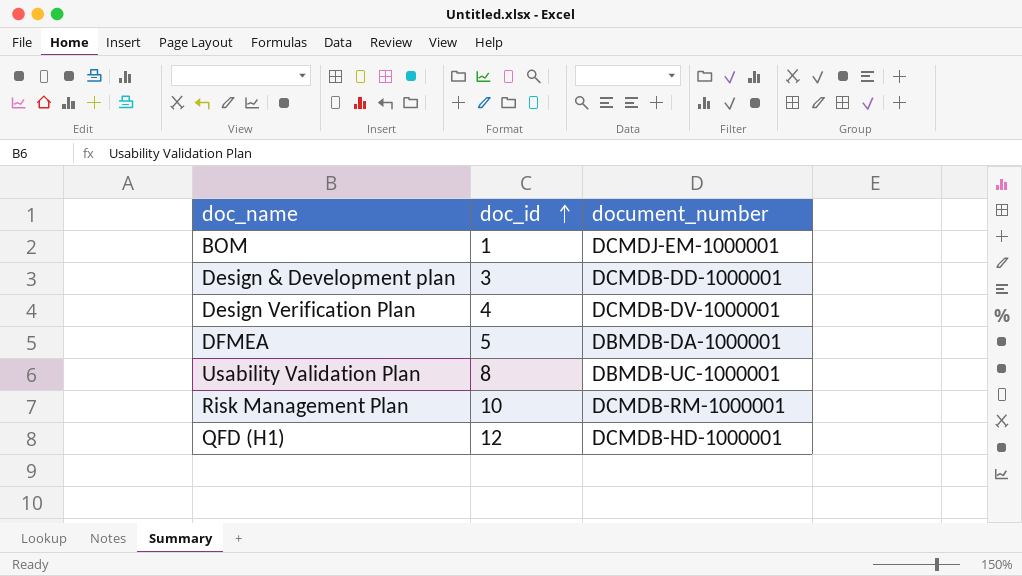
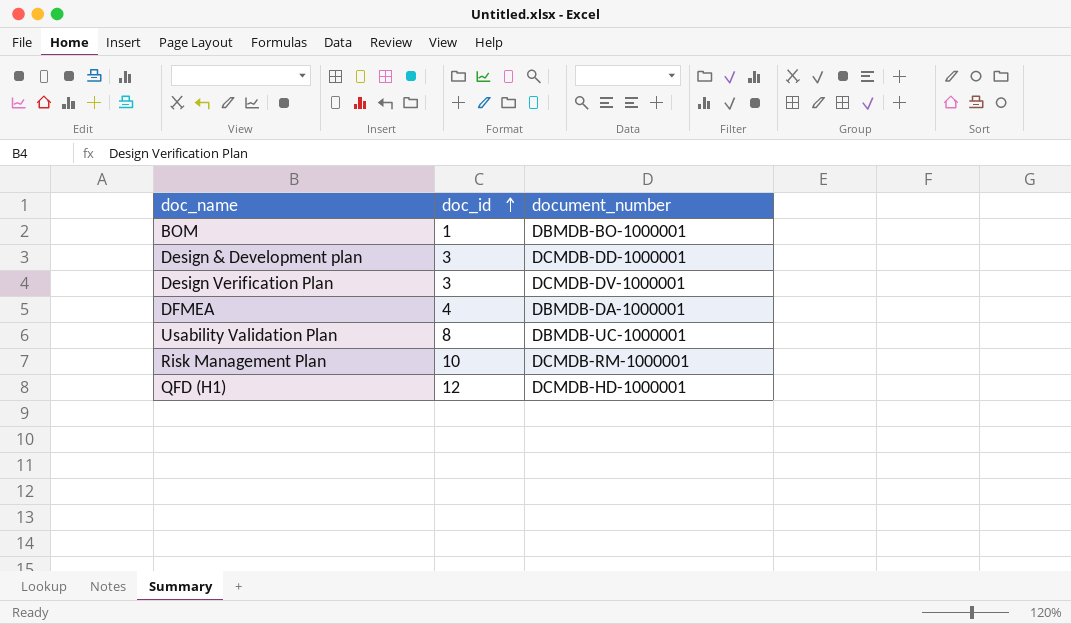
BOM | document_number: DCMDJ-EM-1000001 -> DBMDB-BO-1000001
Design Verification Plan | doc_id: 4 -> 3
DFMEA | doc_id: 5 -> 4

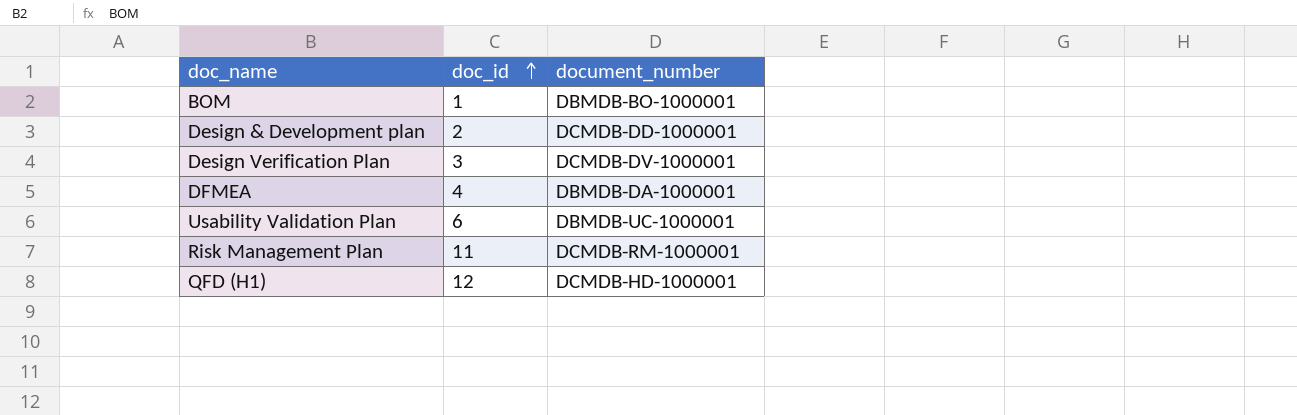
Design & Development plan | doc_id: 3 -> 2
Usability Validation Plan | doc_id: 8 -> 6
Risk Management Plan | doc_id: 10 -> 11

